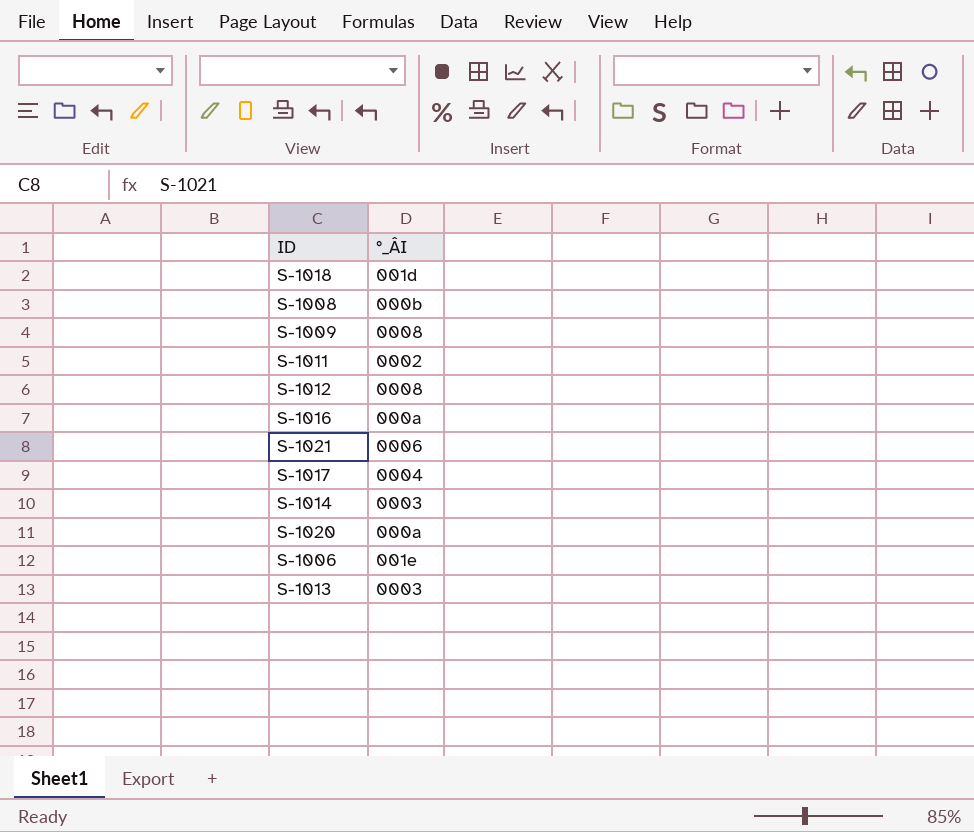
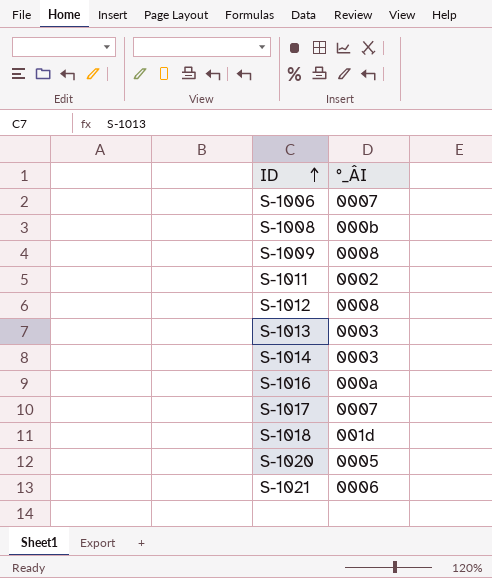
row order: none -> ID ascending
S-1006 | °_ÂI: 001e -> 0007
S-1017 | °_ÂI: 0004 -> 0007
S-1020 | °_ÂI: 000a -> 0005

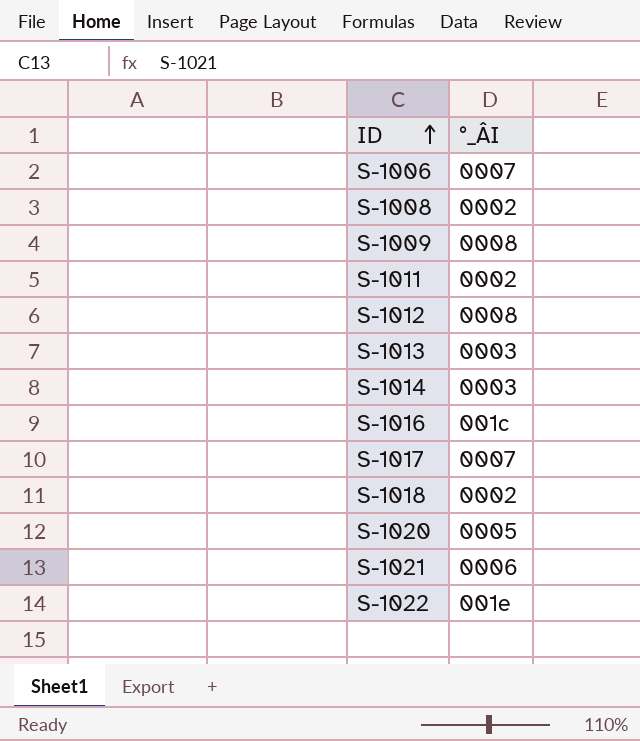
S-1008 | °_ÂI: 000b -> 0002
S-1016 | °_ÂI: 000a -> 001c
S-1018 | °_ÂI: 001d -> 0002
row S-1022: none -> 001e

